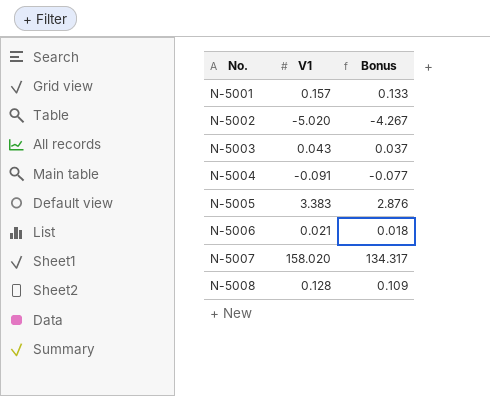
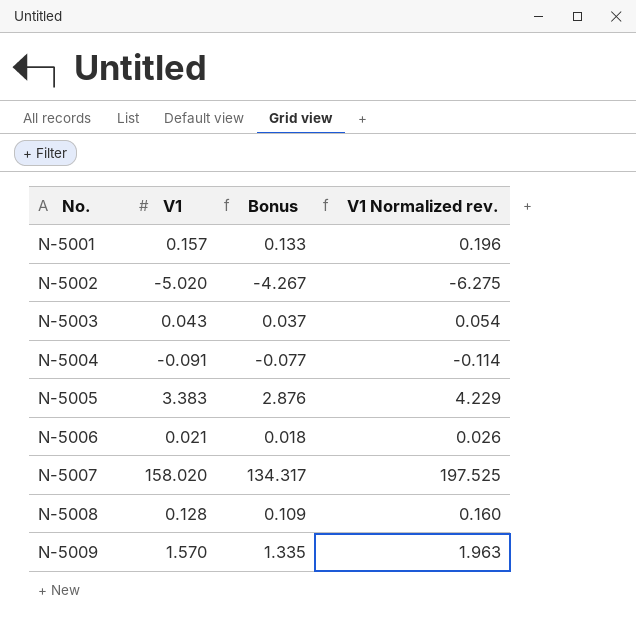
column V1 Normalized rev. | formula: none -> [V1] * 1.25
row N-5009: none -> 1.570 | 1.335 | 1.963

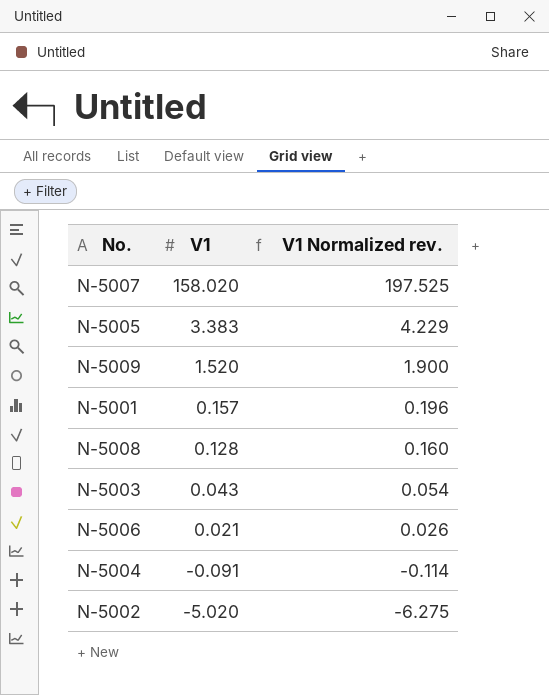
row order: No. ascending -> V1 descending
column Bonus | formula: [V1] * 0.85 -> none
N-5009 | V1: 1.570 -> 1.520
N-5009 | V1 Normalized rev.: 1.963 -> 1.900

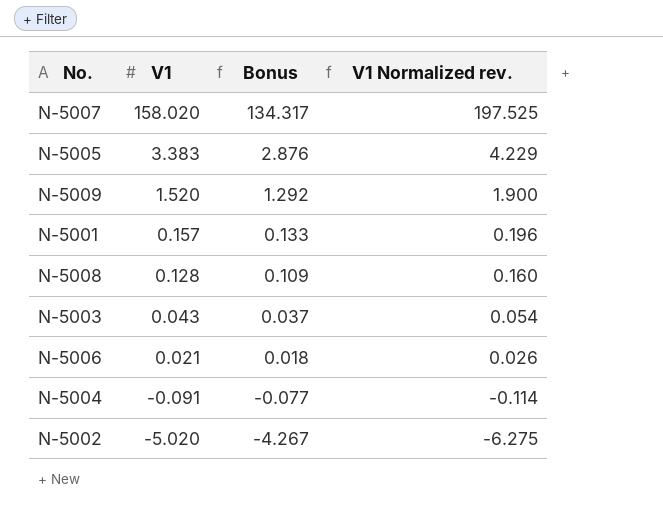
column Bonus | formula: none -> [V1] * 0.85

